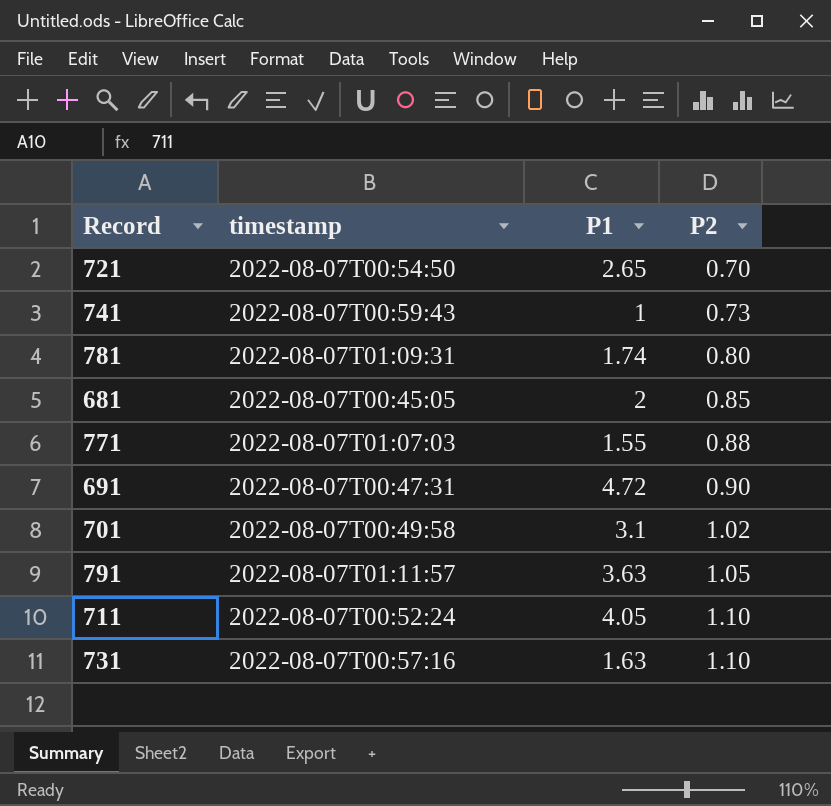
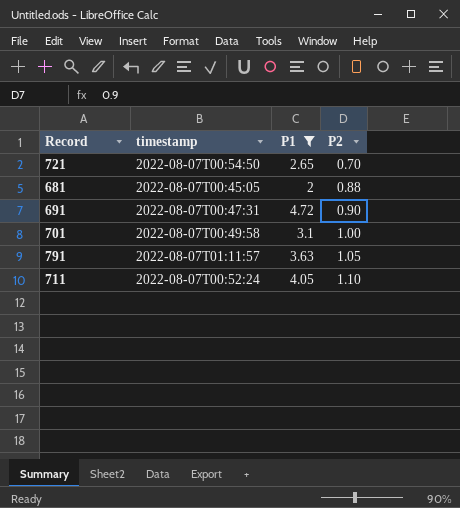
filter: none -> P1 >= 2
681 | P2: 0.85 -> 0.88
701 | P2: 1.02 -> 1.00

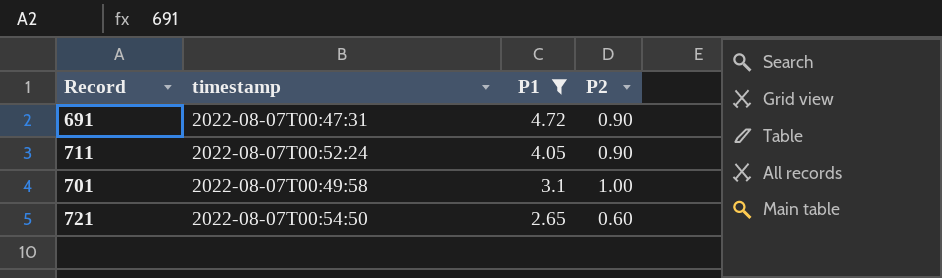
row order: P2 ascending -> P1 descending
row 681: 2022-08-07T00:45:05 | 2 | 0.88 -> none
row 791: 2022-08-07T01:11:57 | 3.63 | 1.05 -> none
711 | P2: 1.10 -> 0.90
721 | P2: 0.70 -> 0.60

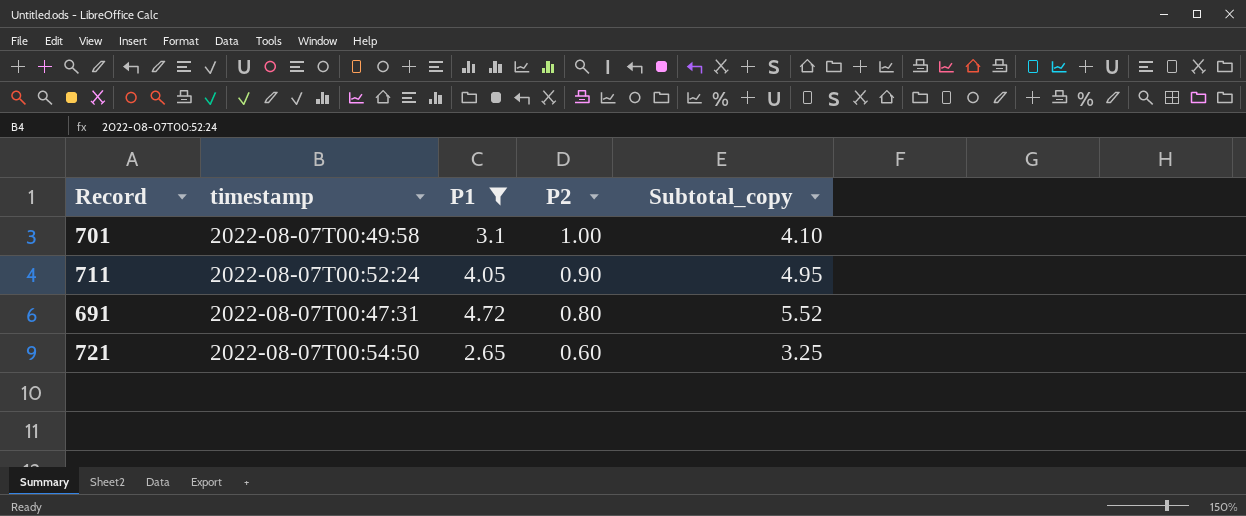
row order: P1 descending -> P2 descending
column Subtotal_copy | formula: none -> [P1] + [P2]
691 | P2: 0.90 -> 0.80

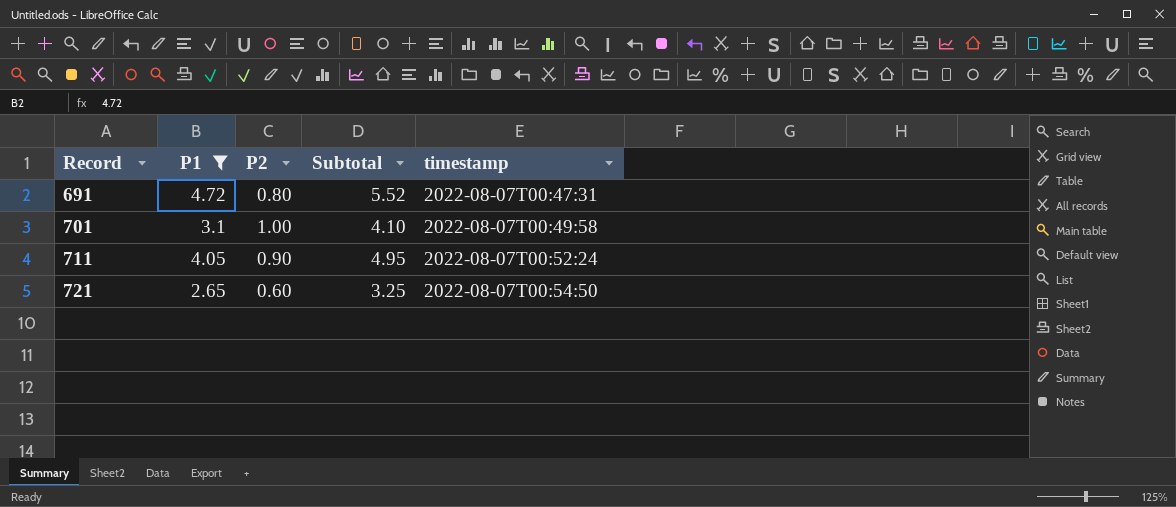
row order: P2 descending -> Record ascending
column name: Subtotal_copy -> Subtotal
column timestamp | position: 2 -> 5

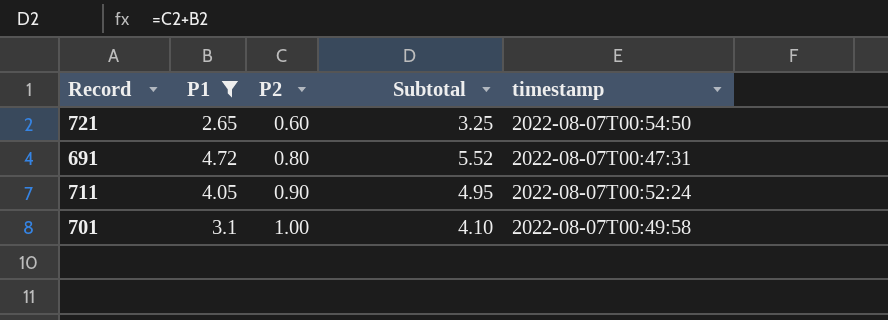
row order: Record ascending -> P2 ascending

